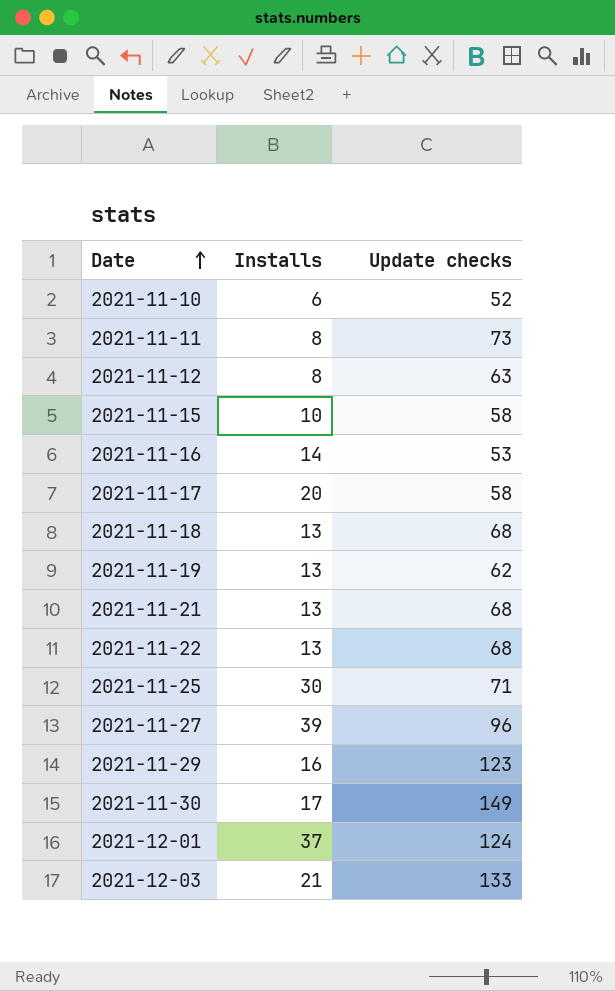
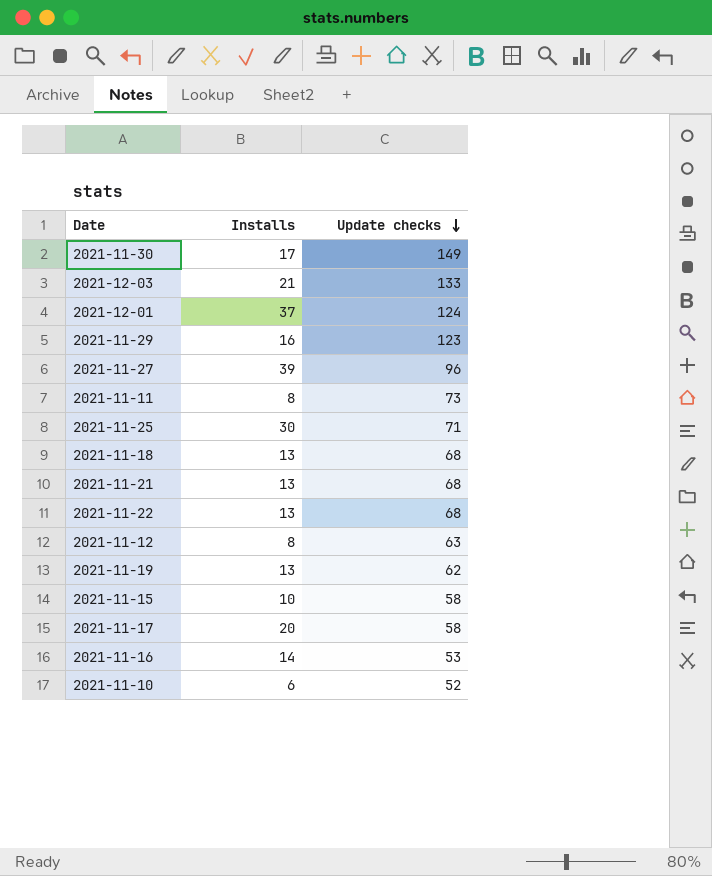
row order: Date ascending -> Update checks descending

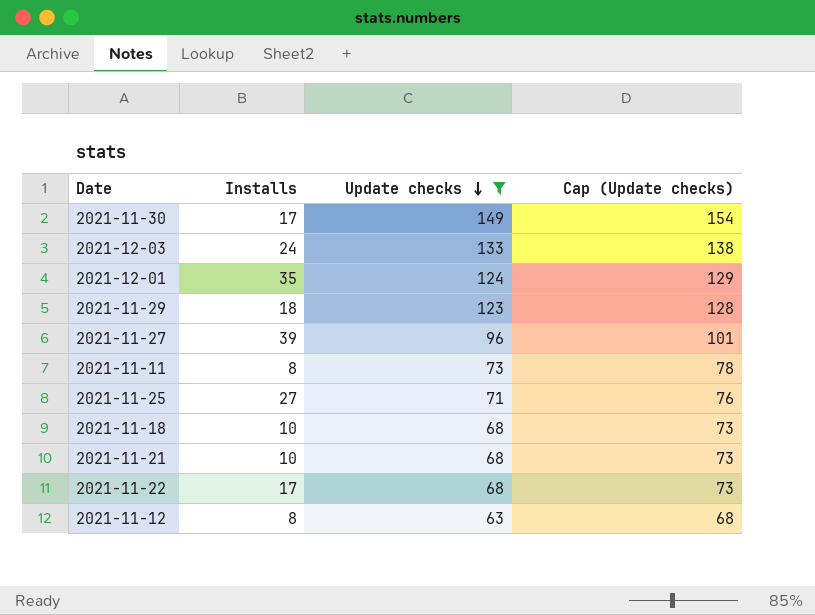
filter: none -> Update checks >= 63
column Cap (Update checks) | formula: none -> [Update checks] + 5
2021-12-03 | Installs: 21 -> 24
2021-12-01 | Installs: 37 -> 35
2021-11-29 | Installs: 16 -> 18
2021-11-25 | Installs: 30 -> 27
2021-11-18 | Installs: 13 -> 10
2021-11-21 | Installs: 13 -> 10
2021-11-22 | Installs: 13 -> 17

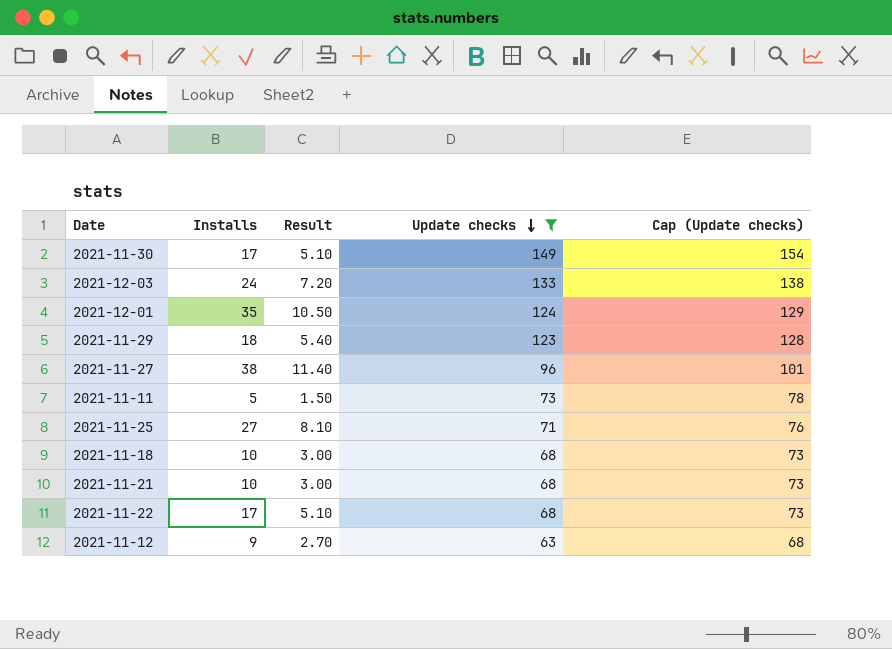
column Result | formula: none -> [Installs] * 0.3
2021-11-27 | Installs: 39 -> 38
2021-11-11 | Installs: 8 -> 5
2021-11-12 | Installs: 8 -> 9

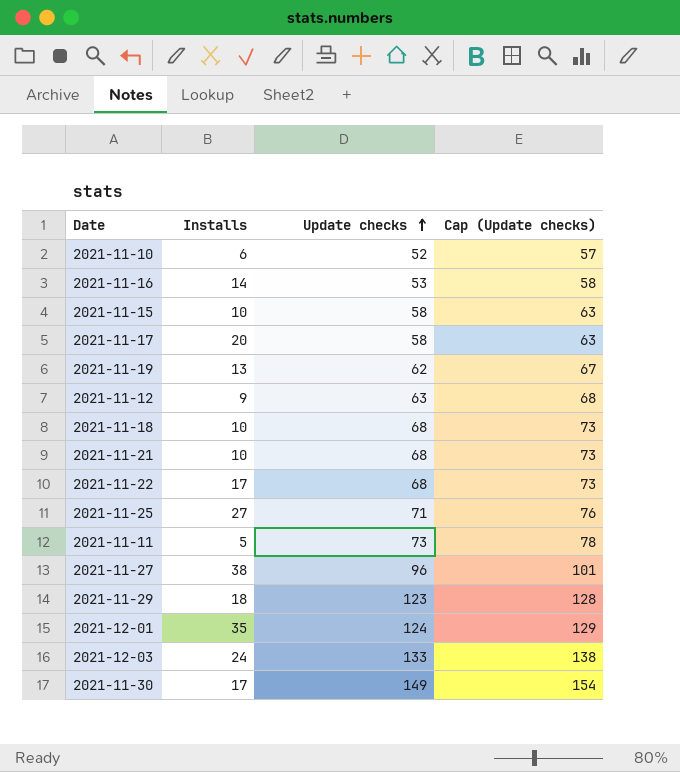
filter: Update checks >= 63 -> none
row order: Update checks descending -> Update checks ascending
column Result | formula: [Installs] * 0.3 -> none

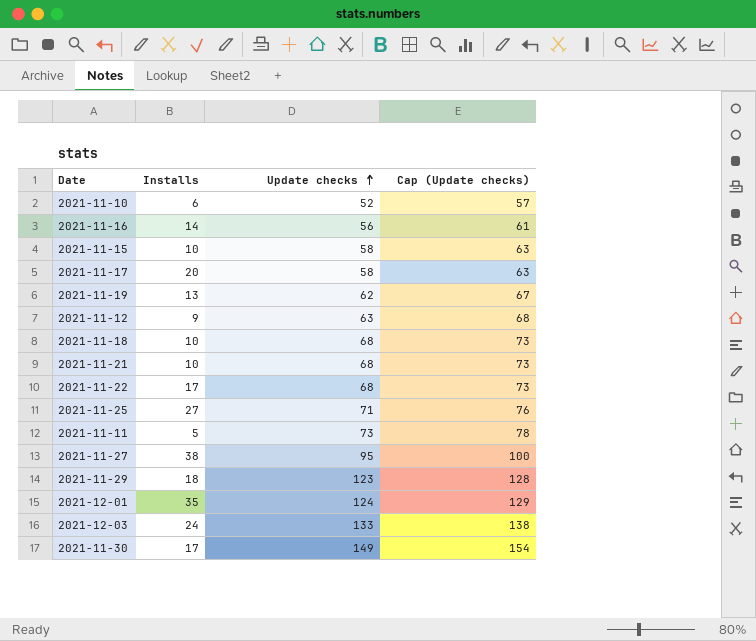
2021-11-16 | Update checks: 53 -> 56
2021-11-16 | Cap (Update checks): 58 -> 61
2021-11-27 | Update checks: 96 -> 95
2021-11-27 | Cap (Update checks): 101 -> 100

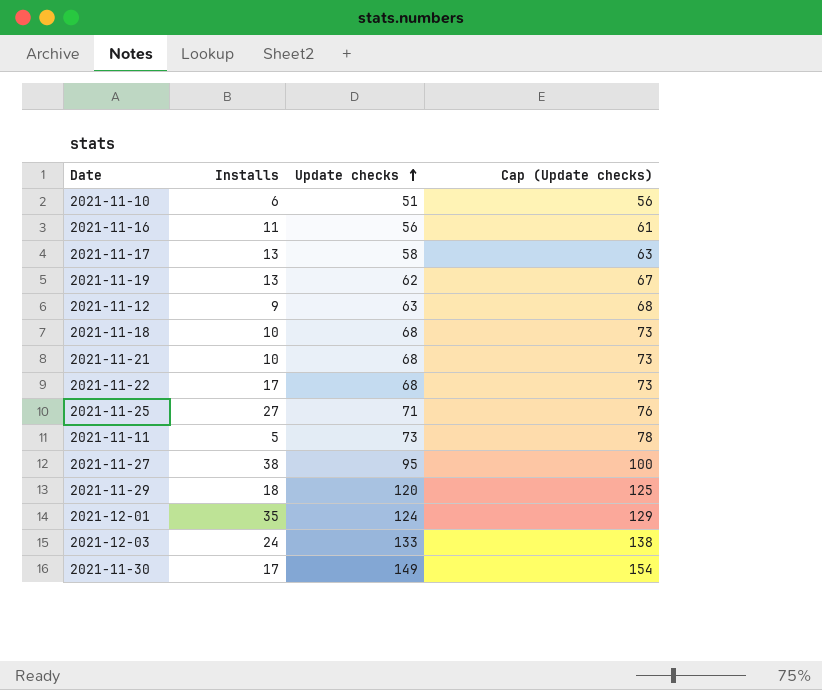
row 2021-11-15: 10 | 58 | 63 -> none
2021-11-10 | Update checks: 52 -> 51
2021-11-10 | Cap (Update checks): 57 -> 56
2021-11-16 | Installs: 14 -> 11
2021-11-17 | Installs: 20 -> 13
2021-11-29 | Update checks: 123 -> 120
2021-11-29 | Cap (Update checks): 128 -> 125

